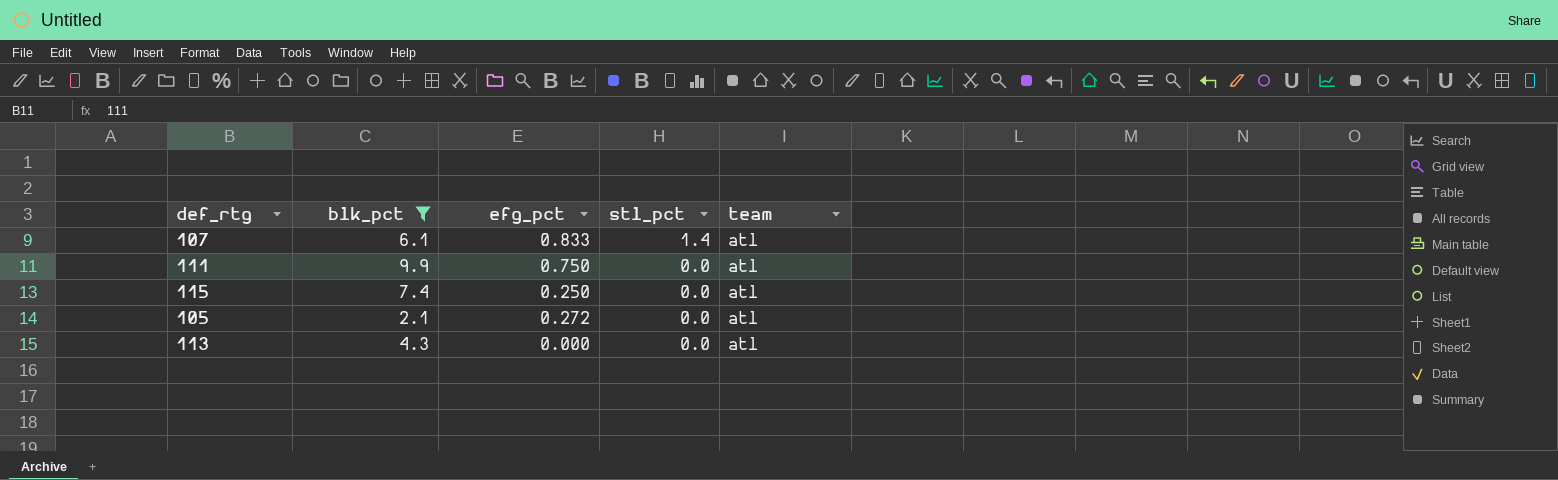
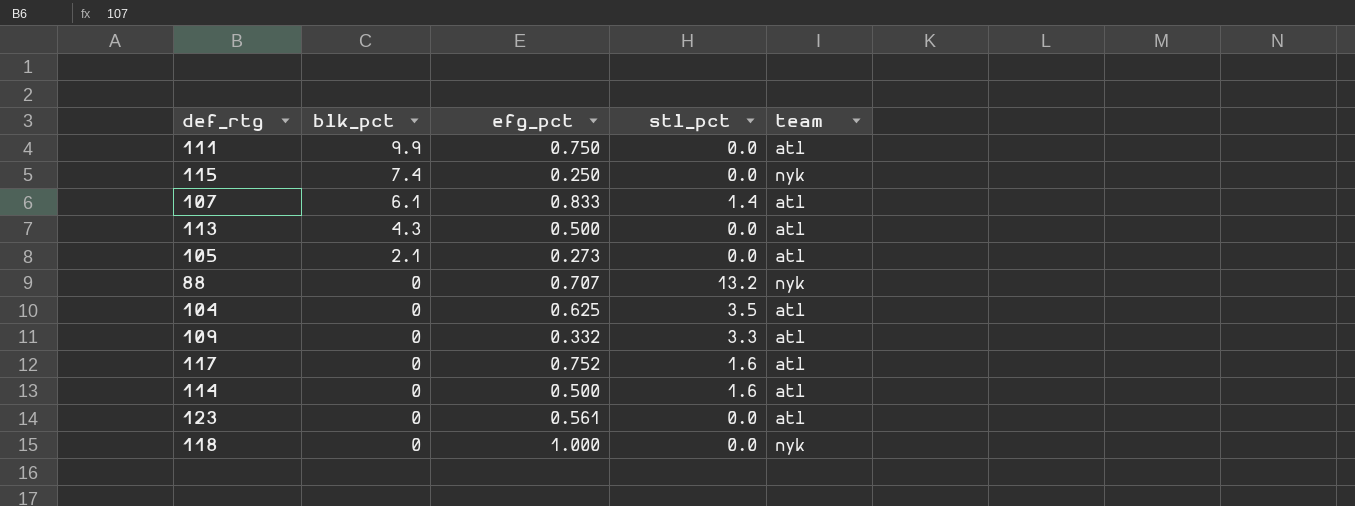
filter: blk_pct != 0 -> none
row order: stl_pct descending -> blk_pct descending
115 | team: atl -> nyk
113 | efg_pct: 0.000 -> 0.500
105 | efg_pct: 0.272 -> 0.273

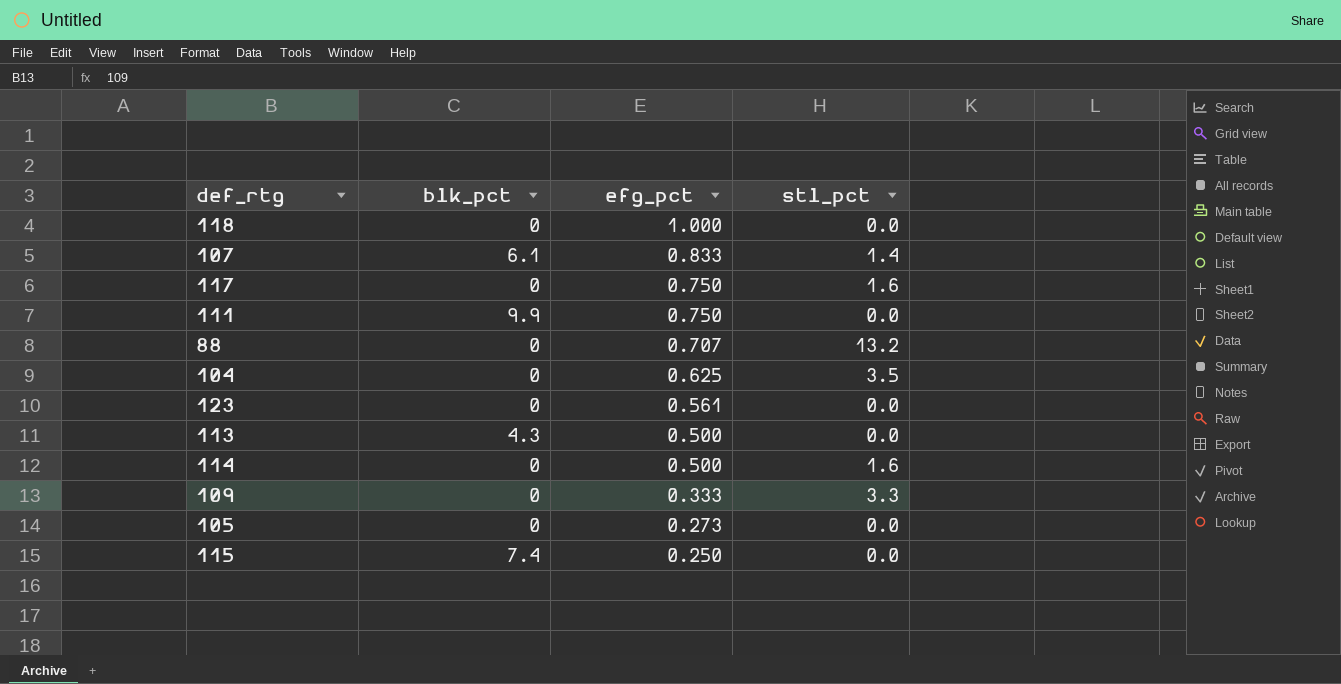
row order: blk_pct descending -> efg_pct descending
column team | position: 5 -> none
117 | efg_pct: 0.752 -> 0.750
109 | efg_pct: 0.332 -> 0.333
105 | blk_pct: 2.1 -> 0

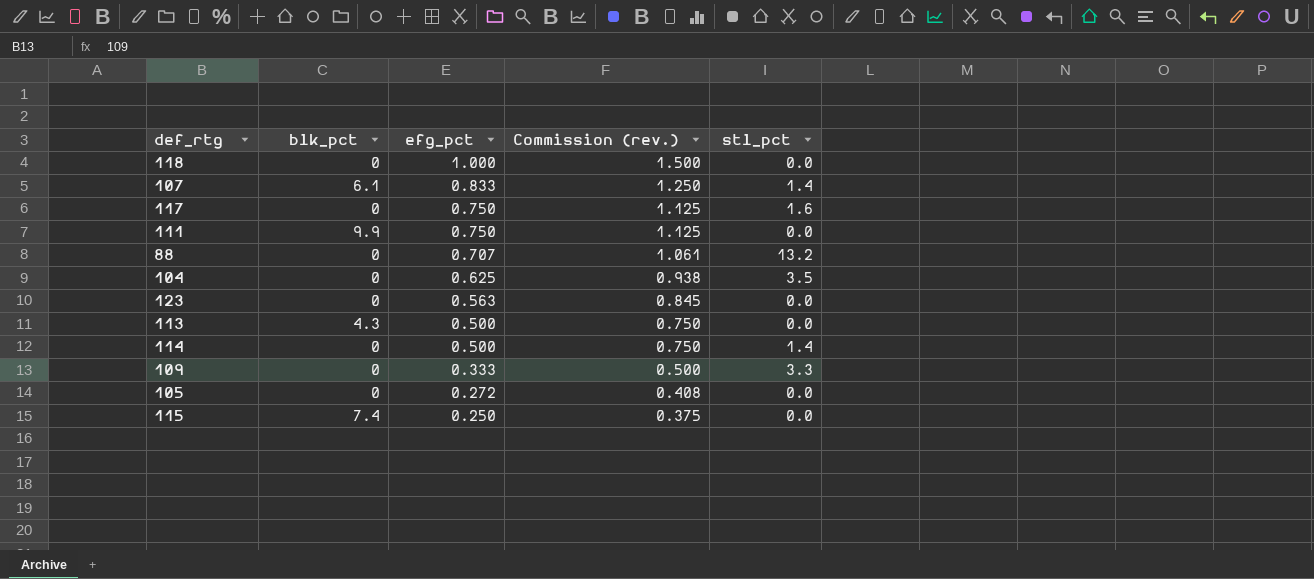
column Commission (rev.) | formula: none -> [efg_pct] * 1.5
123 | efg_pct: 0.561 -> 0.563
114 | stl_pct: 1.6 -> 1.4
105 | efg_pct: 0.273 -> 0.272

